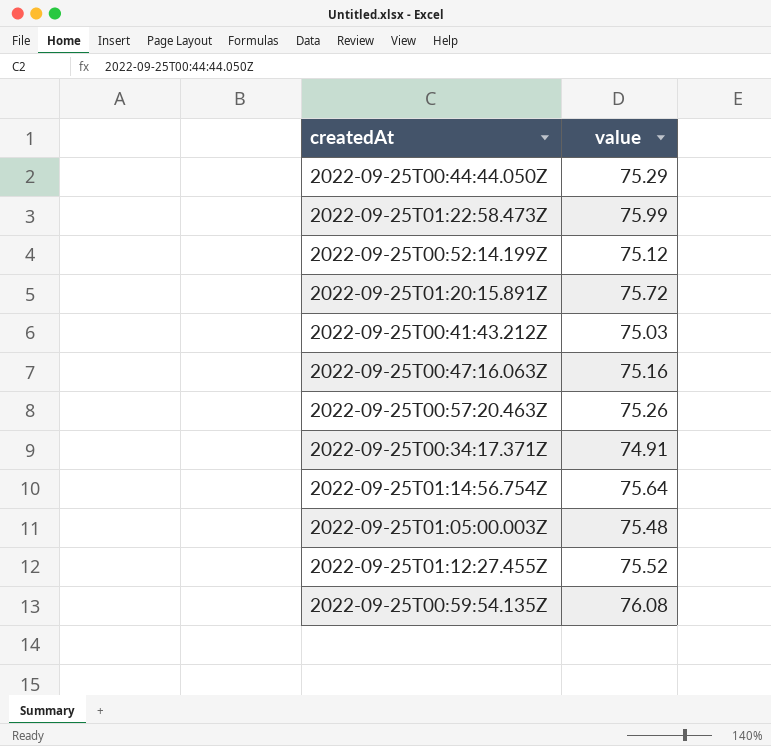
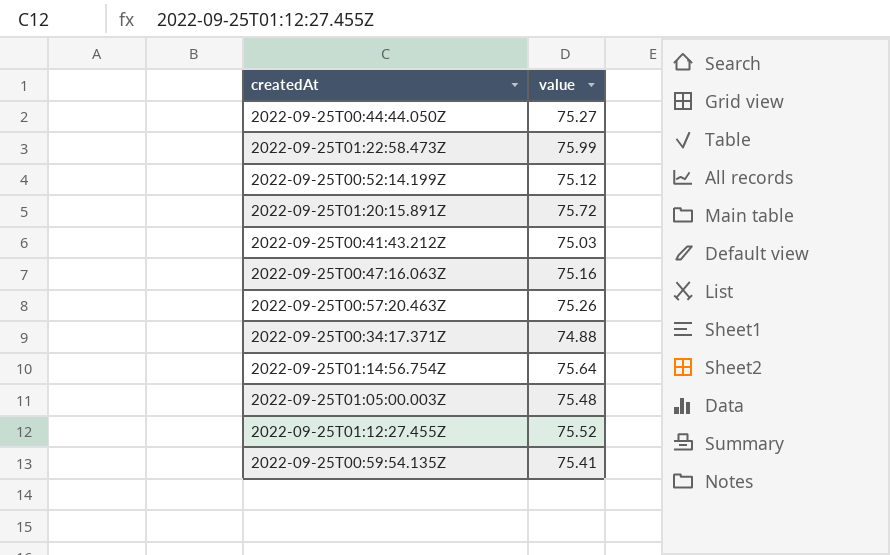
2022-09-25T00:44:44.050Z | value: 75.29 -> 75.27
2022-09-25T00:34:17.371Z | value: 74.91 -> 74.88
2022-09-25T00:59:54.135Z | value: 76.08 -> 75.41

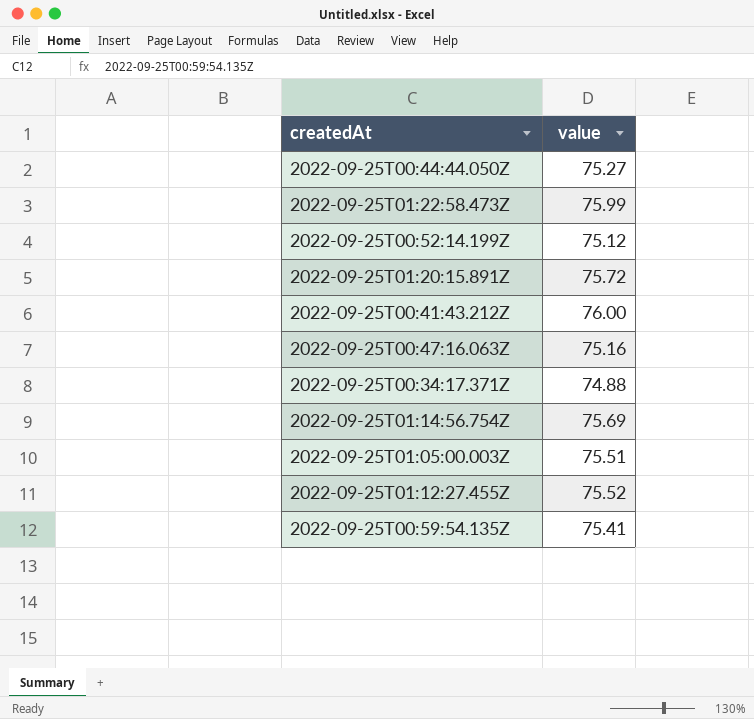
row 2022-09-25T00:57:20.463Z: 75.26 -> none
2022-09-25T00:41:43.212Z | value: 75.03 -> 76.00
2022-09-25T01:14:56.754Z | value: 75.64 -> 75.69
2022-09-25T01:05:00.003Z | value: 75.48 -> 75.51

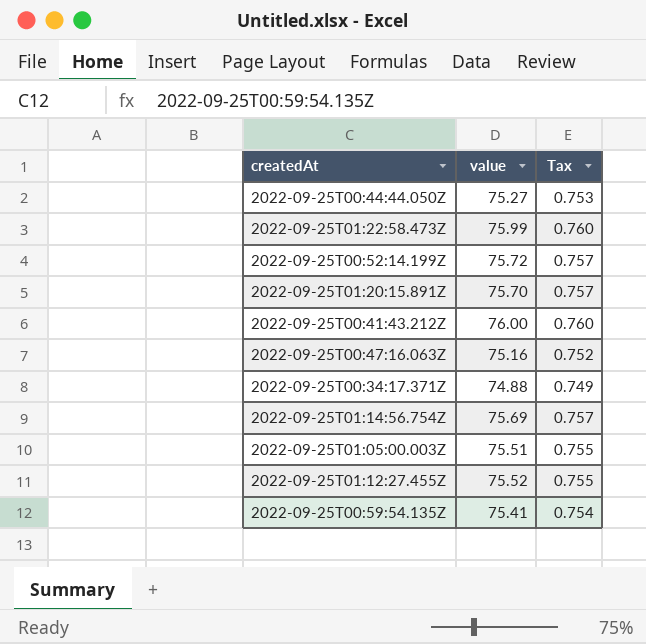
column Tax | formula: none -> [value] * 0.01
2022-09-25T00:52:14.199Z | value: 75.12 -> 75.72
2022-09-25T01:20:15.891Z | value: 75.72 -> 75.70

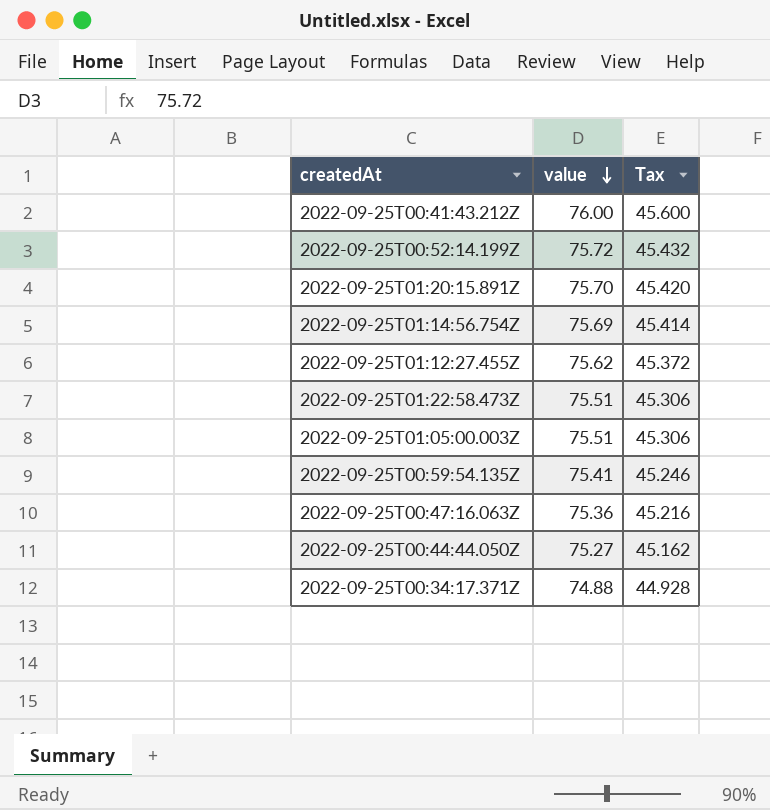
row order: none -> value descending
column Tax | formula: [value] * 0.01 -> [value] * 0.6
2022-09-25T01:12:27.455Z | value: 75.52 -> 75.62
2022-09-25T01:22:58.473Z | value: 75.99 -> 75.51
2022-09-25T00:47:16.063Z | value: 75.16 -> 75.36

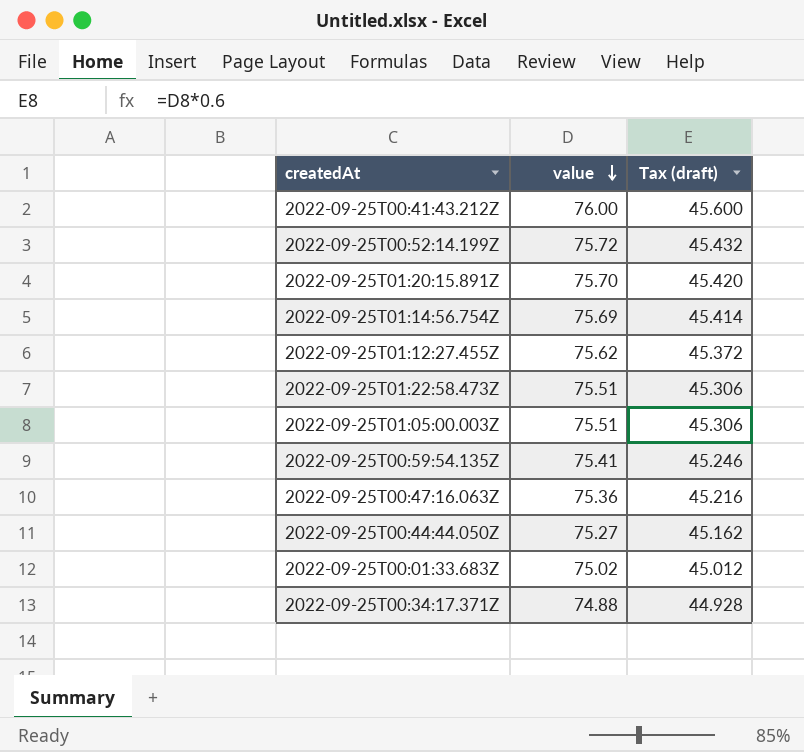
column name: Tax -> Tax (draft)
row 2022-09-25T00:01:33.683Z: none -> 75.02 | 45.012

